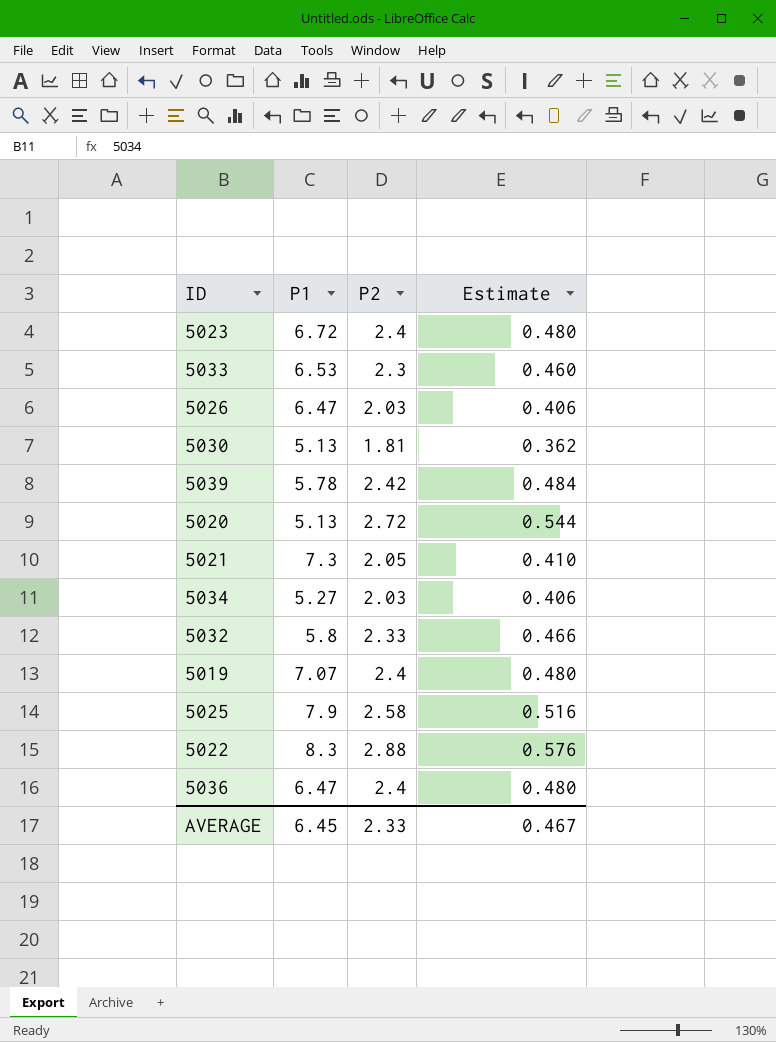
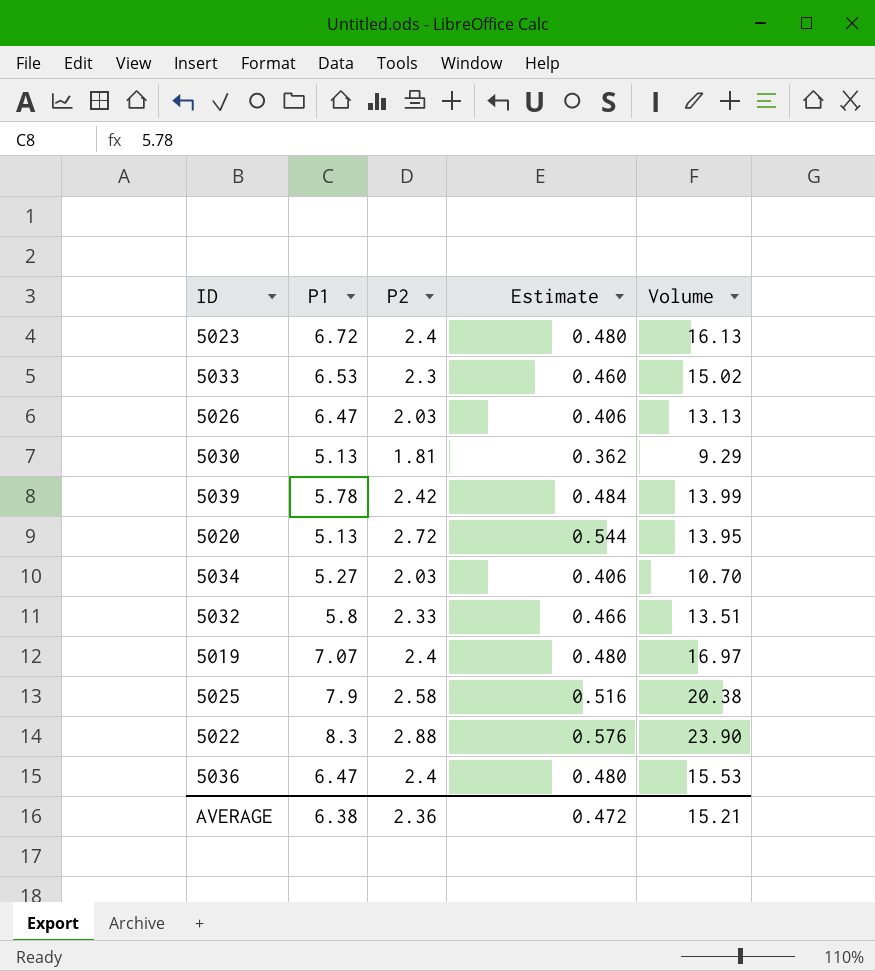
column Volume | formula: none -> [P1] * [P2]
row 5021: 7.3 | 2.05 | 0.410 -> none
AVERAGE | P1: 6.45 -> 6.38
AVERAGE | P2: 2.33 -> 2.36
AVERAGE | Estimate: 0.467 -> 0.472

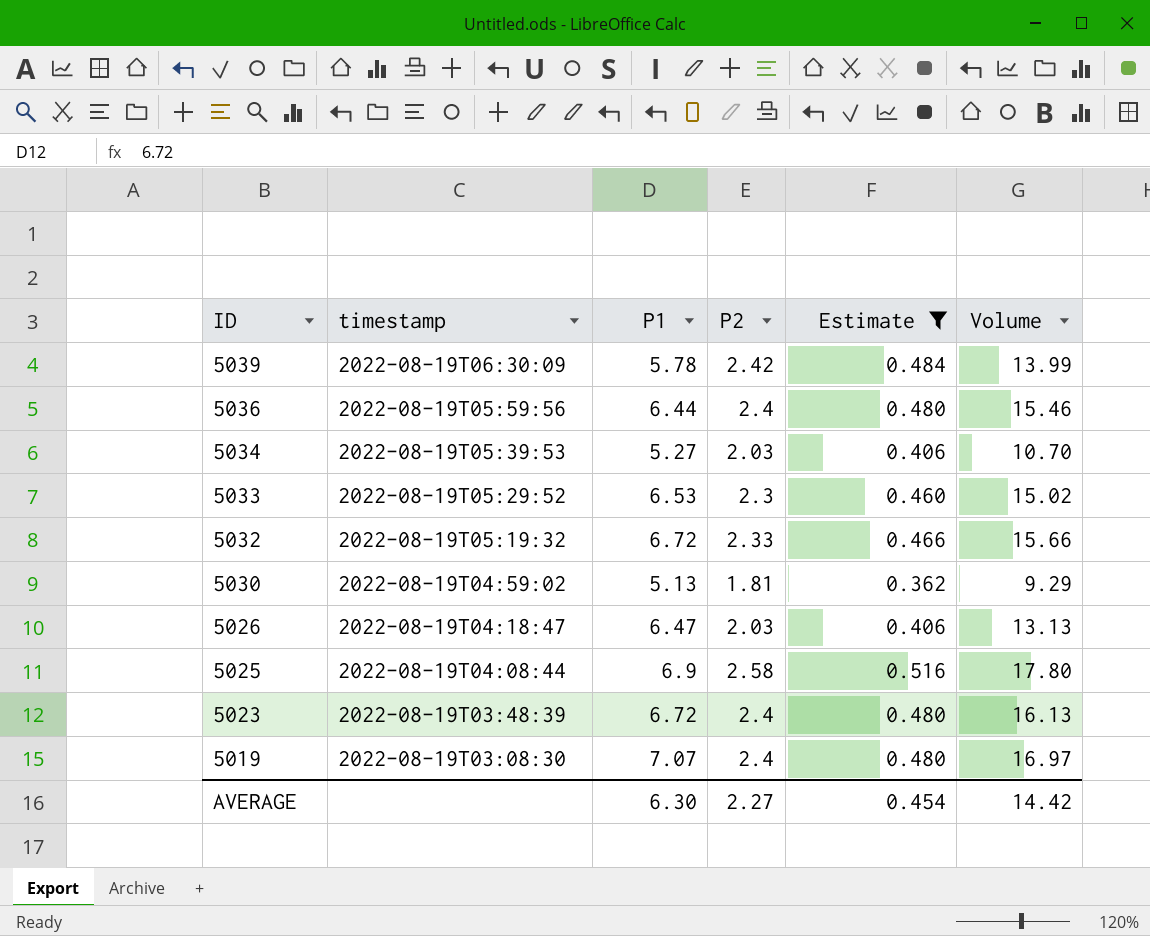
filter: none -> Estimate <= 0.516
row order: none -> ID descending
column timestamp | position: none -> 2
5036 | P1: 6.47 -> 6.44
5036 | Volume: 15.53 -> 15.46
5032 | P1: 5.8 -> 6.72
5032 | Volume: 13.51 -> 15.66
5025 | P1: 7.9 -> 6.9
5025 | Volume: 20.38 -> 17.80
AVERAGE | P1: 6.38 -> 6.30
AVERAGE | P2: 2.36 -> 2.27
AVERAGE | Estimate: 0.472 -> 0.454
AVERAGE | Volume: 15.21 -> 14.42

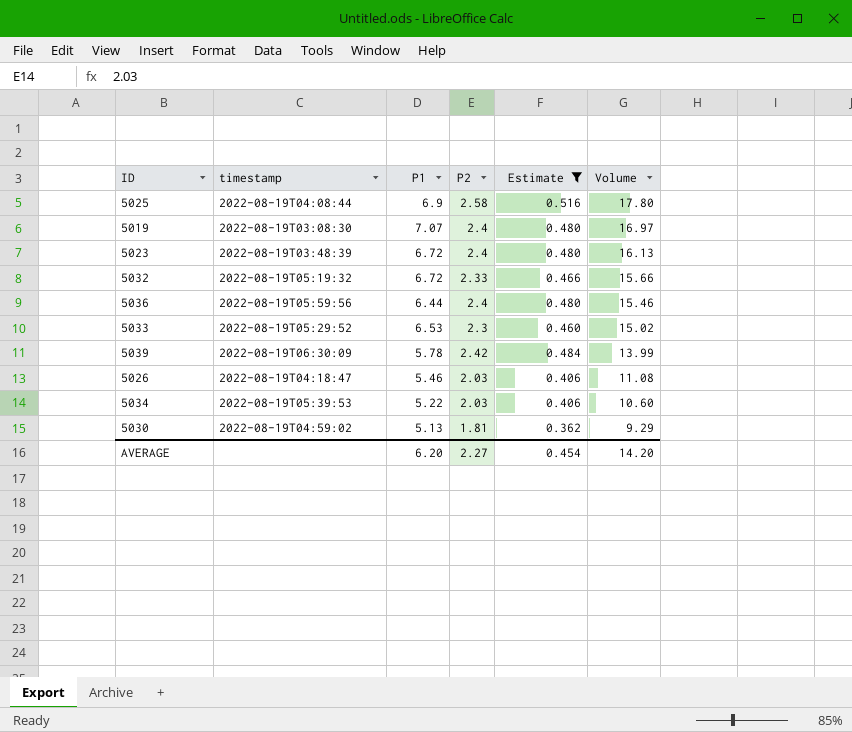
row order: ID descending -> Volume descending
5026 | P1: 6.47 -> 5.46
5026 | Volume: 13.13 -> 11.08
5034 | P1: 5.27 -> 5.22
5034 | Volume: 10.70 -> 10.60
AVERAGE | P1: 6.30 -> 6.20
AVERAGE | Volume: 14.42 -> 14.20

